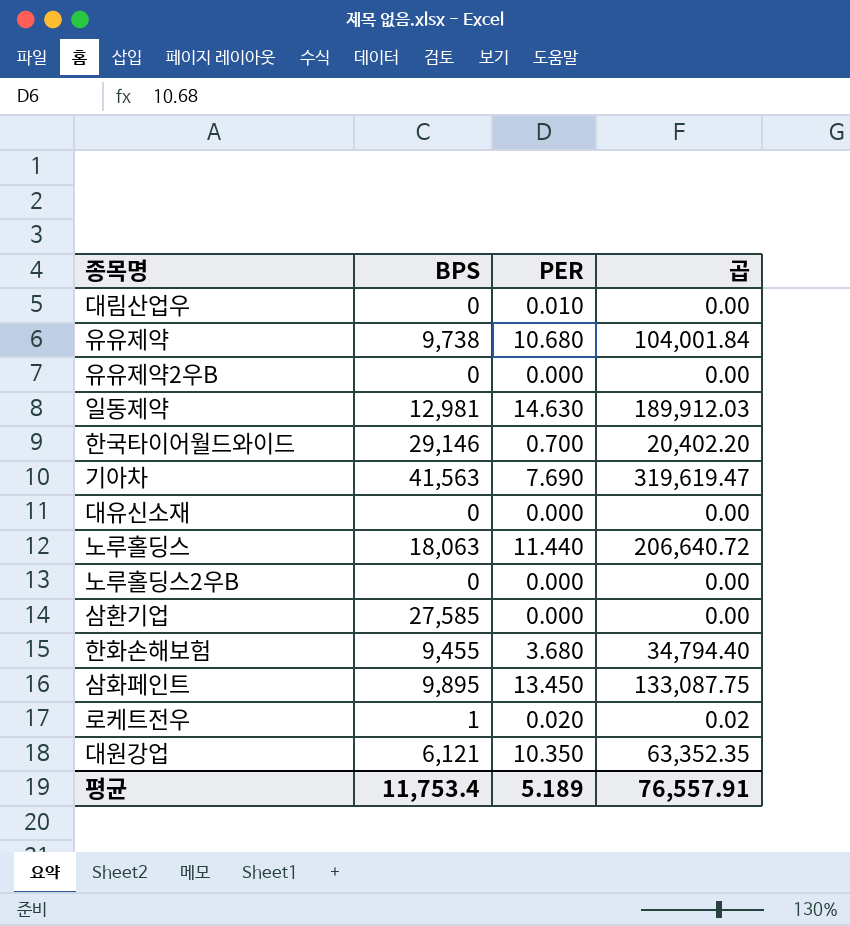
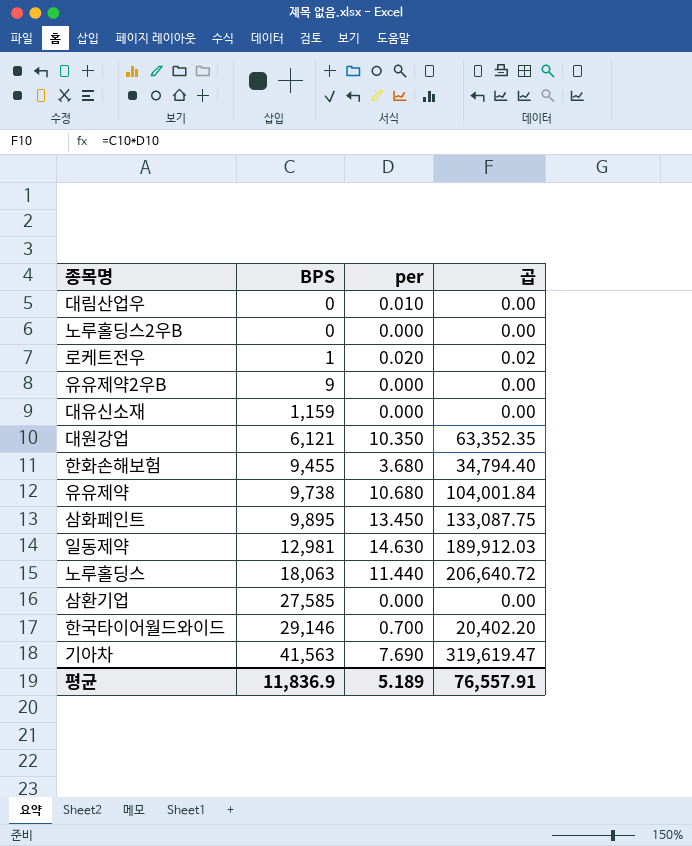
row order: none -> BPS ascending
column name: PER -> per
유유제약2우B | BPS: 0 -> 9
대유신소재 | BPS: 0 -> 1,159
평균 | BPS: 11,753.4 -> 11,836.9

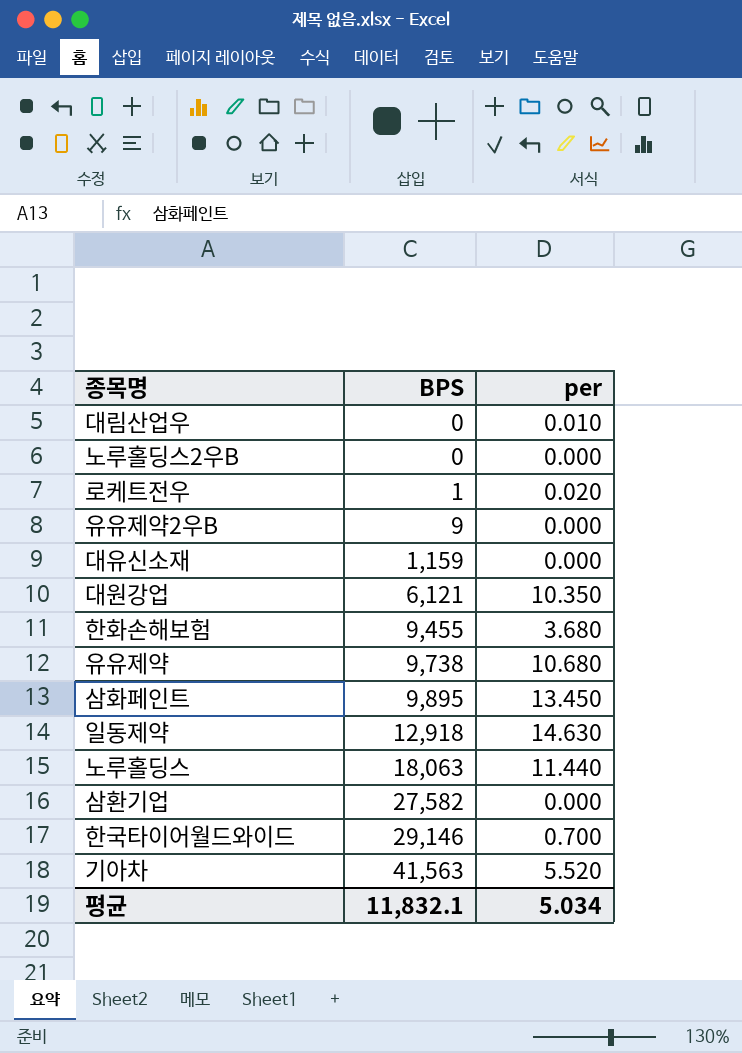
column 곱 | formula: [BPS] * [per] -> none
일동제약 | BPS: 12,981 -> 12,918
삼환기업 | BPS: 27,585 -> 27,582
기아차 | per: 7.690 -> 5.520
평균 | BPS: 11,836.9 -> 11,832.1
평균 | per: 5.189 -> 5.034

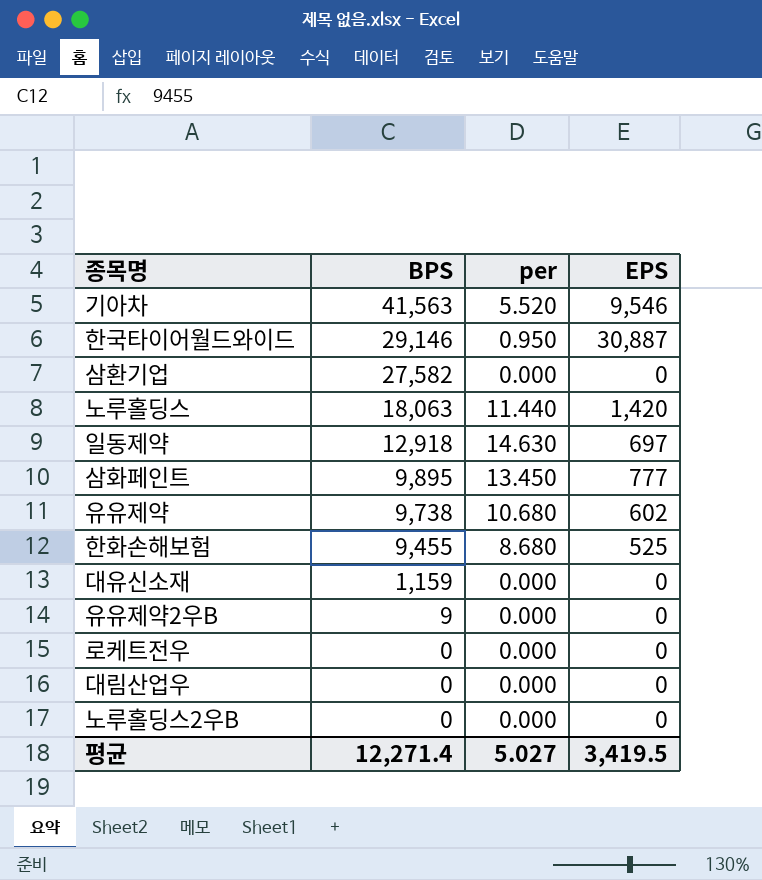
row order: BPS ascending -> BPS descending
column EPS | position: none -> 4
row 대원강업: 6,121 | 10.350 -> none
한국타이어월드와이드 | per: 0.700 -> 0.950
한화손해보험 | per: 3.680 -> 8.680
로케트전우 | BPS: 1 -> 0
로케트전우 | per: 0.020 -> 0.000
대림산업우 | per: 0.010 -> 0.000
평균 | BPS: 11,832.1 -> 12,271.4
평균 | per: 5.034 -> 5.027

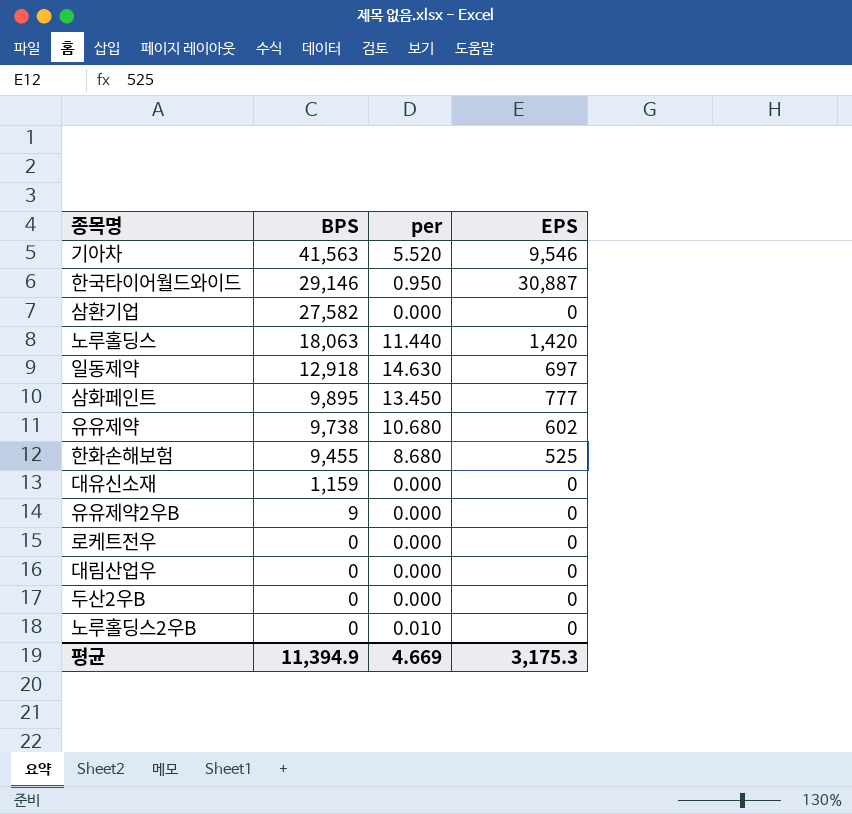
row 두산2우B: none -> 0 | 0.000 | 0
노루홀딩스2우B | per: 0.000 -> 0.010
평균 | BPS: 12,271.4 -> 11,394.9
평균 | per: 5.027 -> 4.669
평균 | EPS: 3,419.5 -> 3,175.3

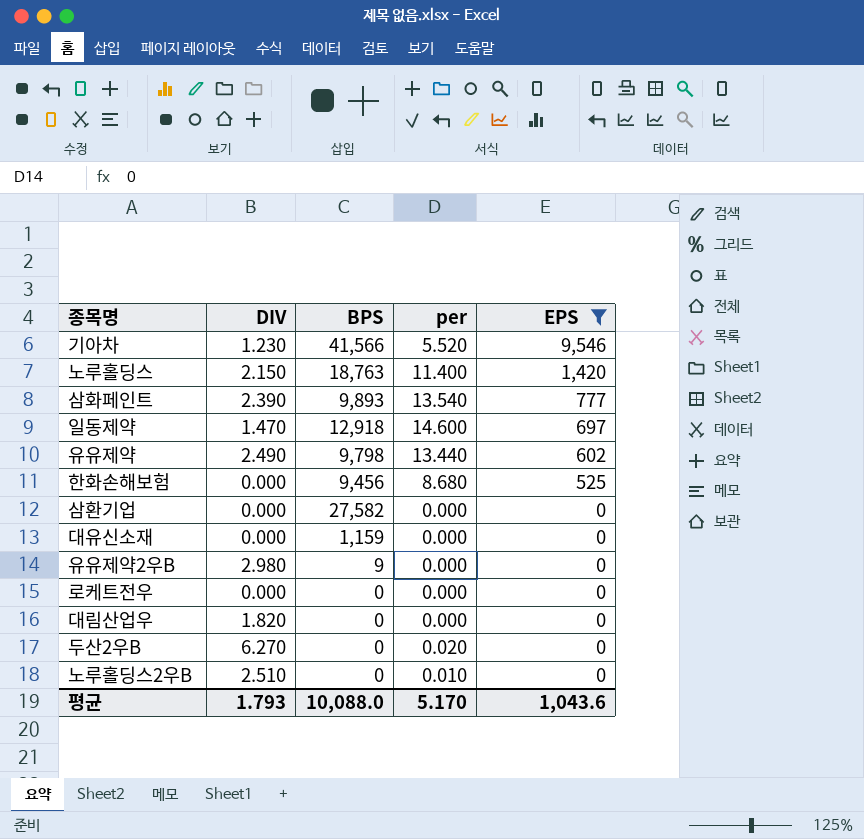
filter: none -> EPS != 30,887
row order: BPS descending -> EPS descending
column DIV | position: none -> 2
기아차 | BPS: 41,563 -> 41,566
노루홀딩스 | BPS: 18,063 -> 18,763
노루홀딩스 | per: 11.440 -> 11.400
삼화페인트 | BPS: 9,895 -> 9,893
삼화페인트 | per: 13.450 -> 13.540
일동제약 | per: 14.630 -> 14.600
유유제약 | BPS: 9,738 -> 9,798
유유제약 | per: 10.680 -> 13.440
한화손해보험 | BPS: 9,455 -> 9,456
두산2우B | per: 0.000 -> 0.020
평균 | BPS: 11,394.9 -> 10,088.0
평균 | per: 4.669 -> 5.170
평균 | EPS: 3,175.3 -> 1,043.6

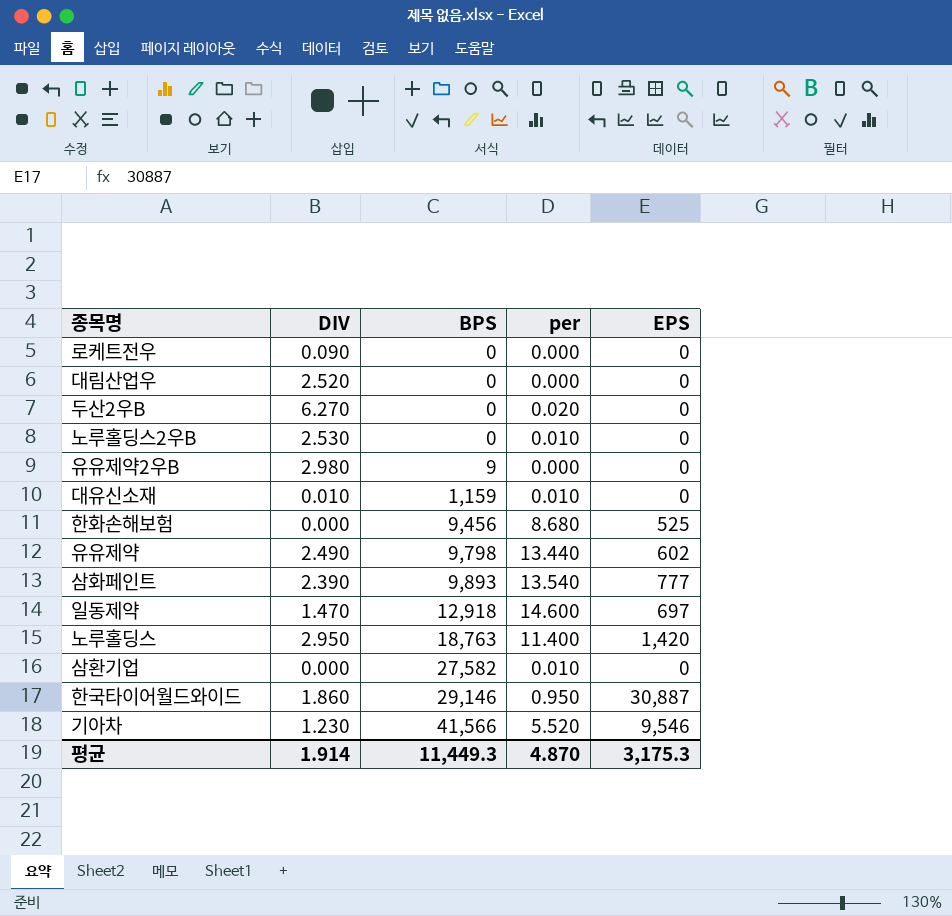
filter: EPS != 30,887 -> none
row order: EPS descending -> BPS ascending
로케트전우 | DIV: 0.000 -> 0.090
대림산업우 | DIV: 1.820 -> 2.520
노루홀딩스2우B | DIV: 2.510 -> 2.530
대유신소재 | DIV: 0.000 -> 0.010
대유신소재 | per: 0.000 -> 0.010
노루홀딩스 | DIV: 2.150 -> 2.950
삼환기업 | per: 0.000 -> 0.010
평균 | DIV: 1.793 -> 1.914
평균 | BPS: 10,088.0 -> 11,449.3
평균 | per: 5.170 -> 4.870
평균 | EPS: 1,043.6 -> 3,175.3

